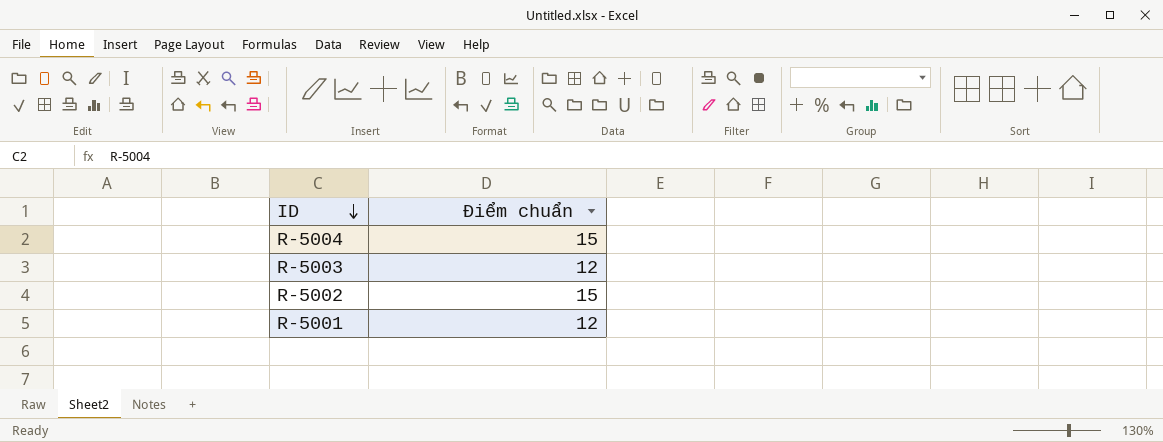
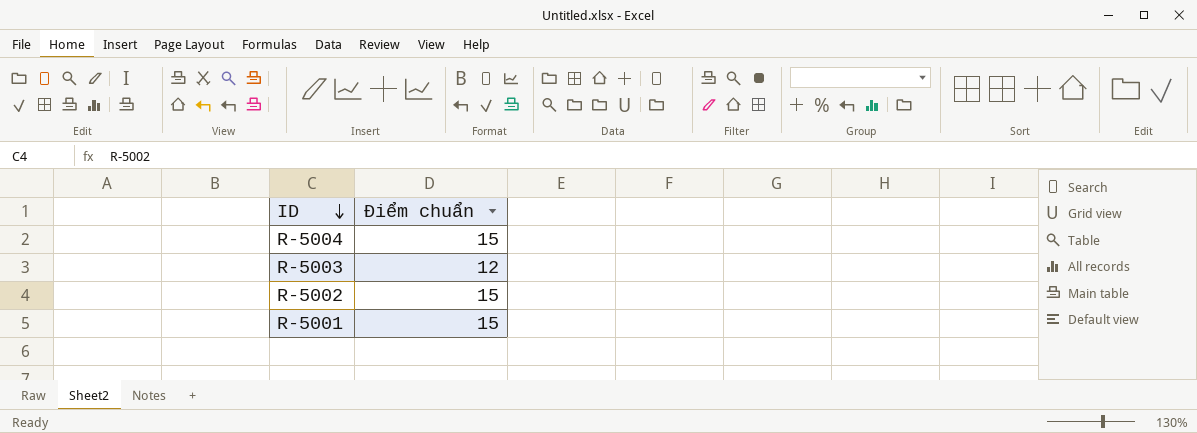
R-5001 | Điểm chuẩn: 12 -> 15

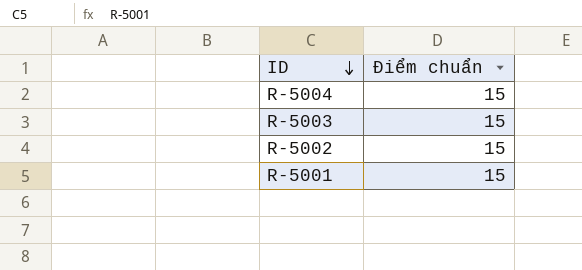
R-5003 | Điểm chuẩn: 12 -> 15

